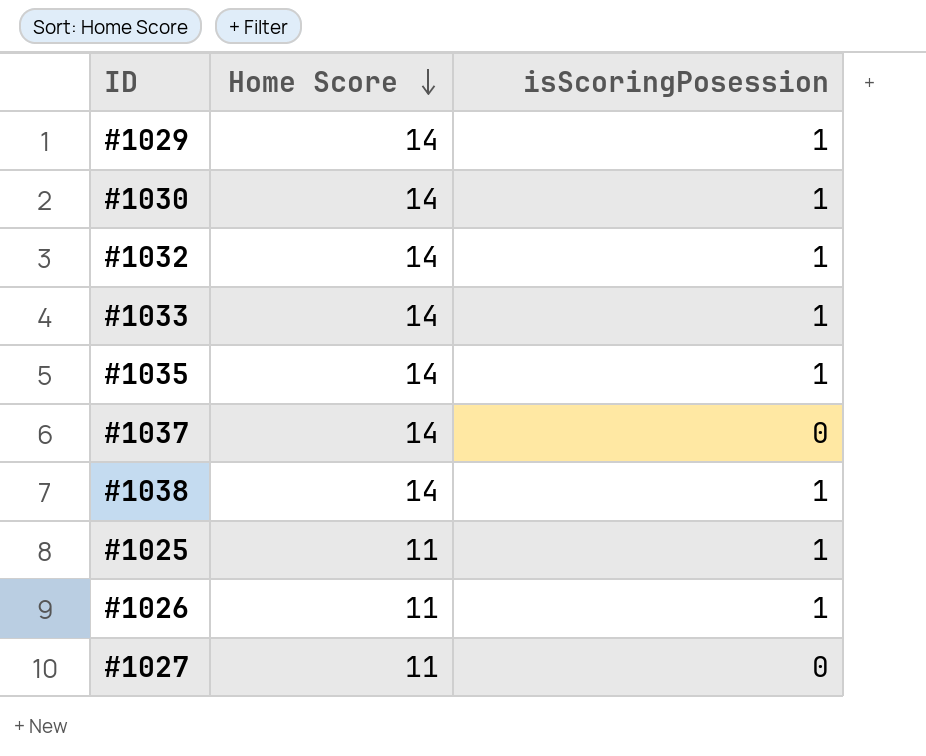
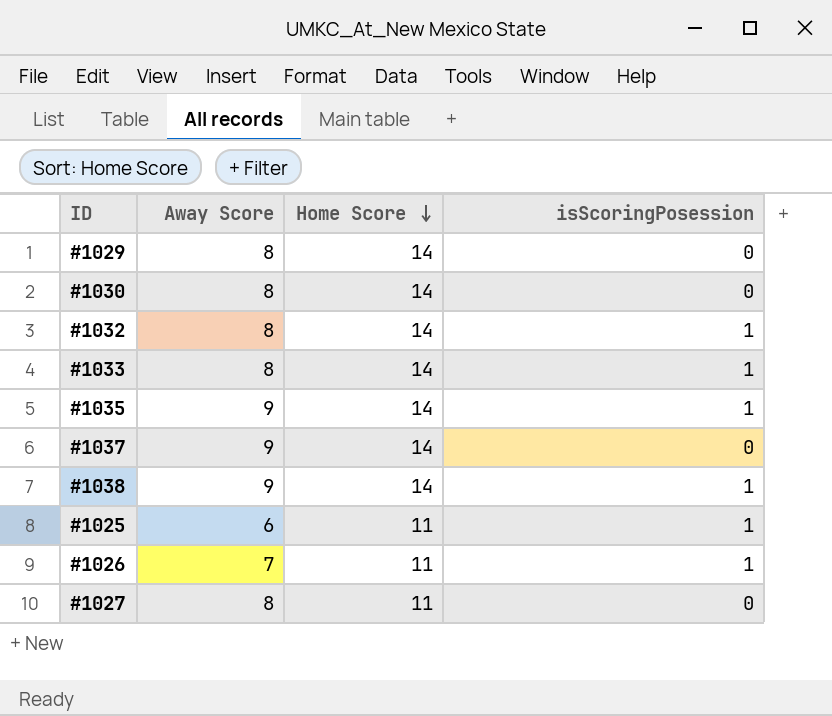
column Away Score | position: none -> 2
#1029 | isScoringPosession: 1 -> 0
#1030 | isScoringPosession: 1 -> 0

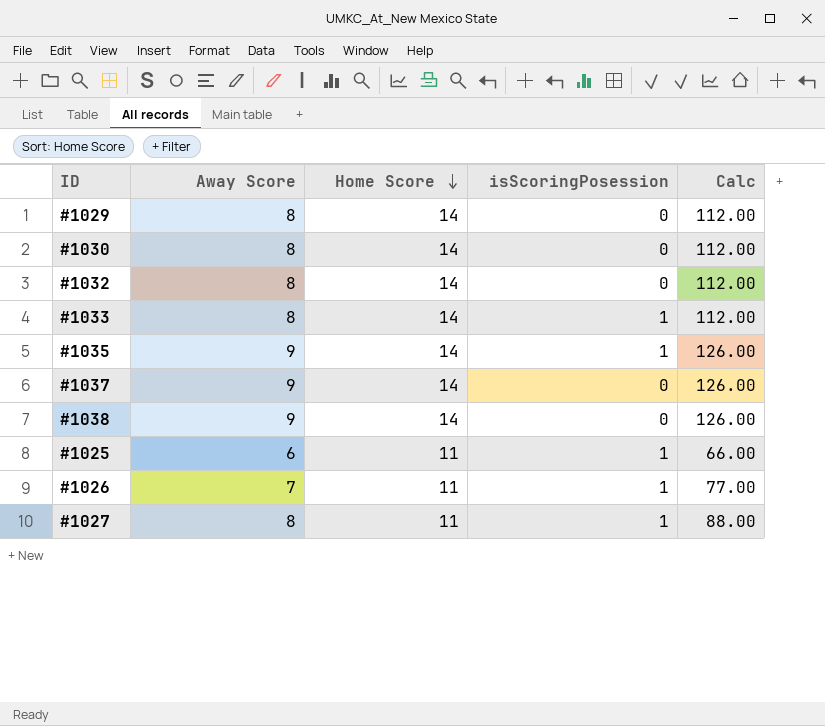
column Calc | formula: none -> [Away Score] * [Home Score]
#1032 | isScoringPosession: 1 -> 0
#1038 | isScoringPosession: 1 -> 0
#1027 | isScoringPosession: 0 -> 1

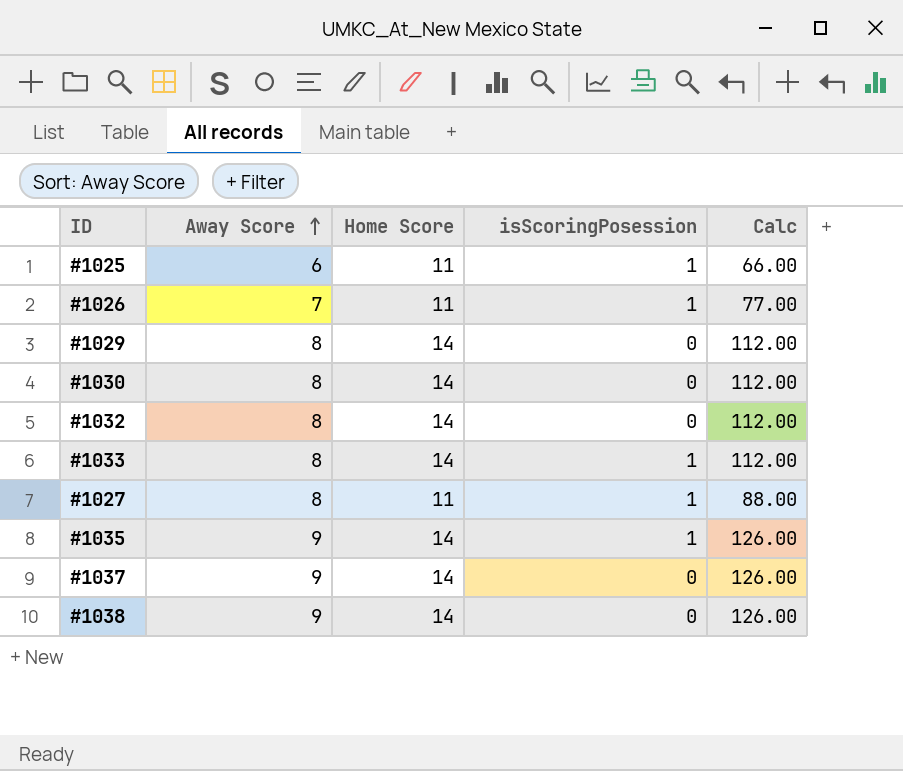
row order: Home Score descending -> Away Score ascending

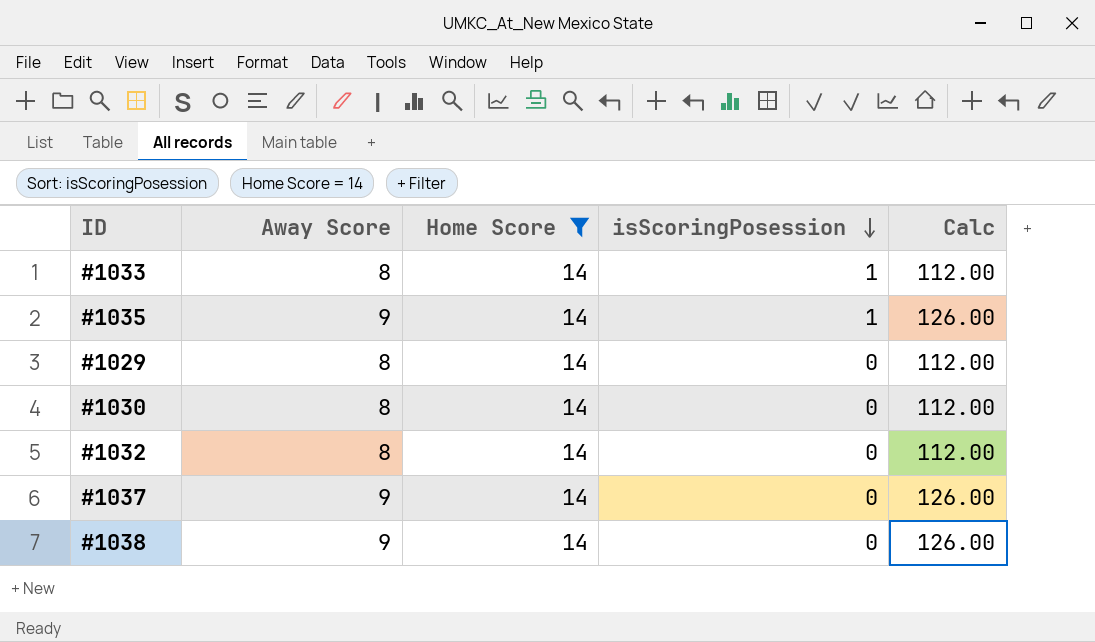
filter: none -> Home Score = 14
row order: Away Score ascending -> isScoringPosession descending

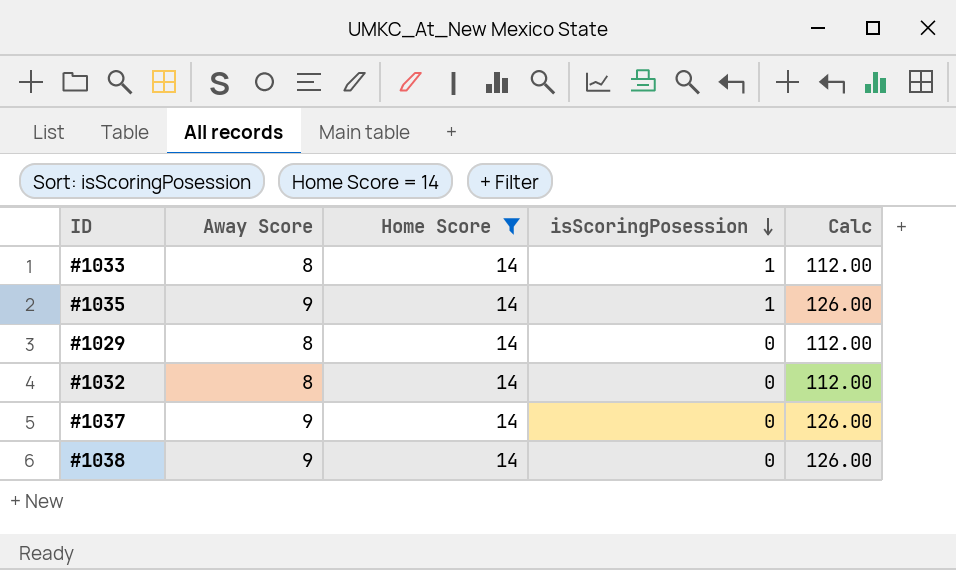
row #1030: 8 | 14 | 0 | 112.00 -> none

